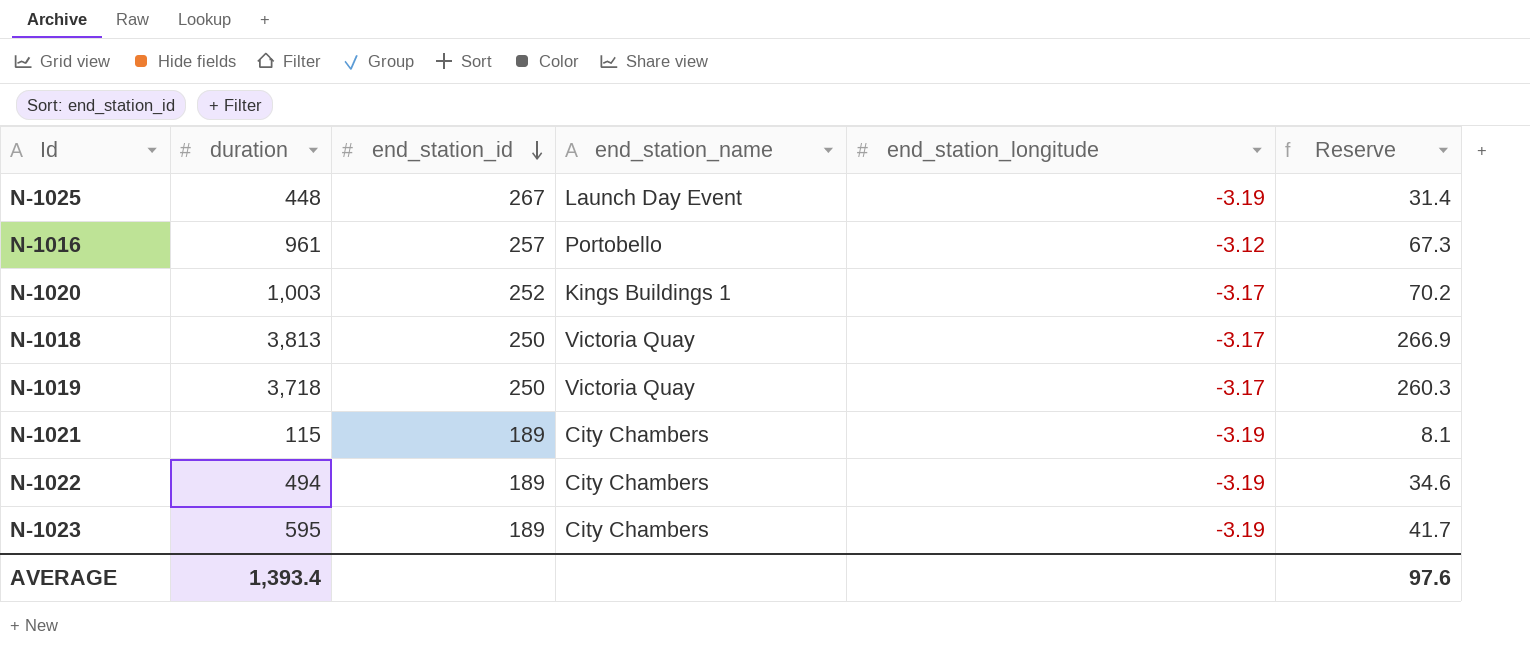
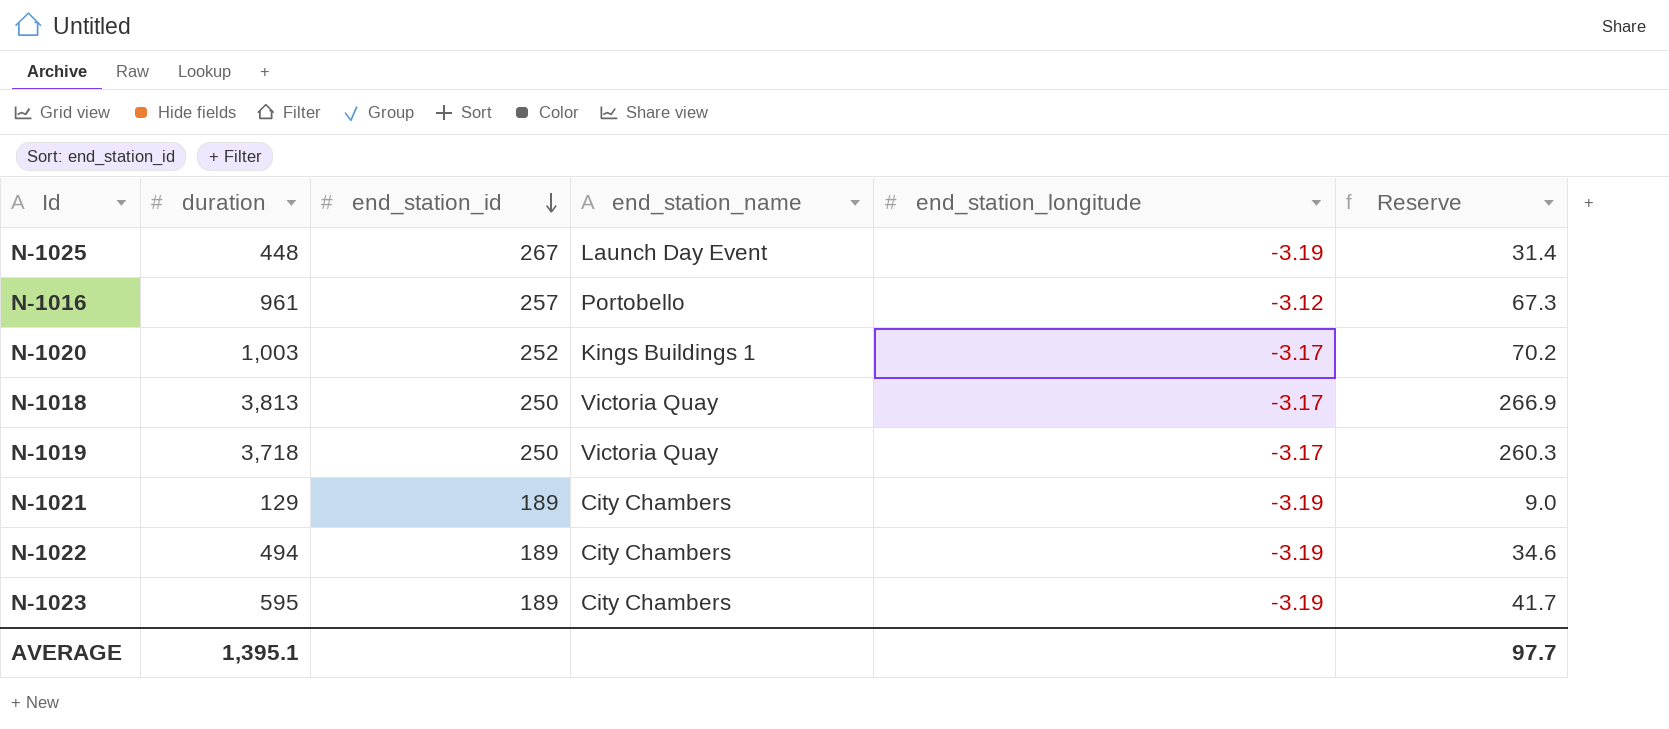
N-1021 | duration: 115 -> 129
N-1021 | Reserve: 8.1 -> 9.0
AVERAGE | duration: 1,393.4 -> 1,395.1
AVERAGE | Reserve: 97.6 -> 97.7

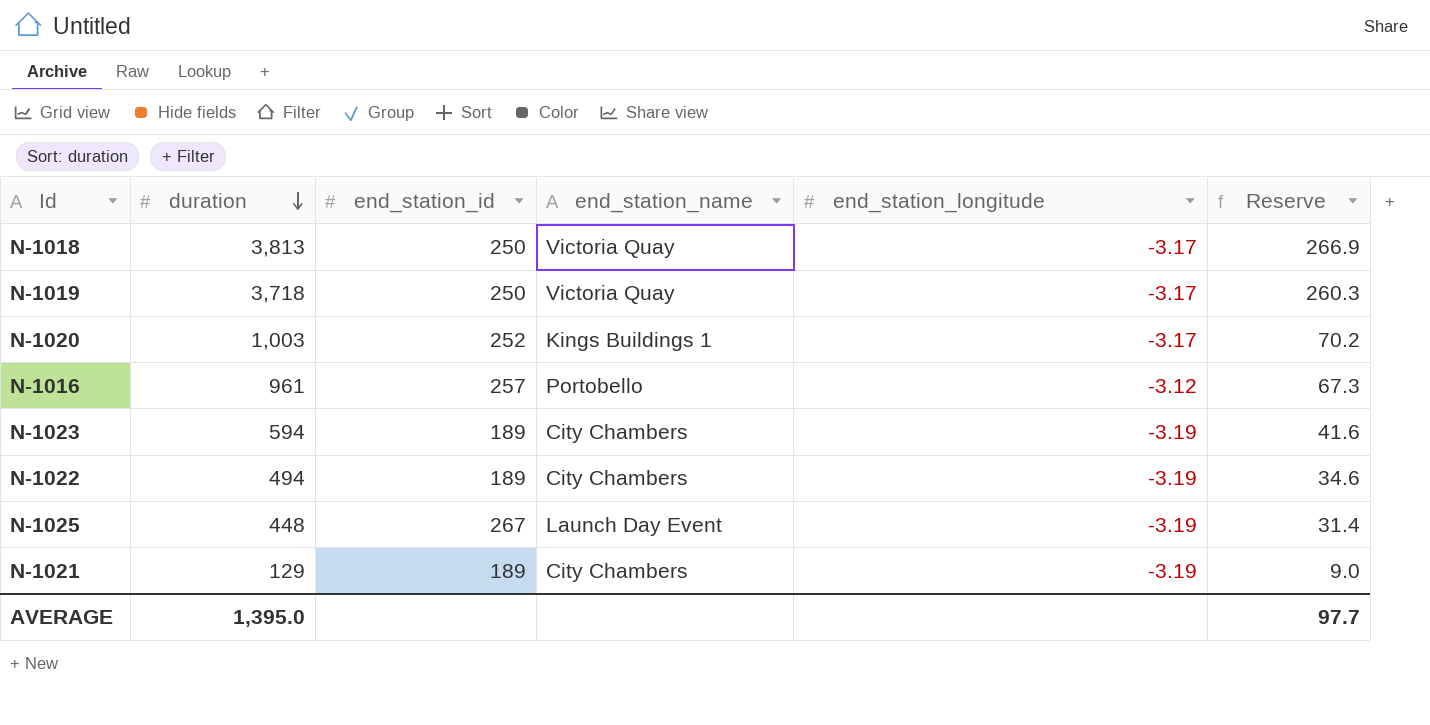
row order: end_station_id descending -> duration descending
N-1023 | duration: 595 -> 594
N-1023 | Reserve: 41.7 -> 41.6
AVERAGE | duration: 1,395.1 -> 1,395.0

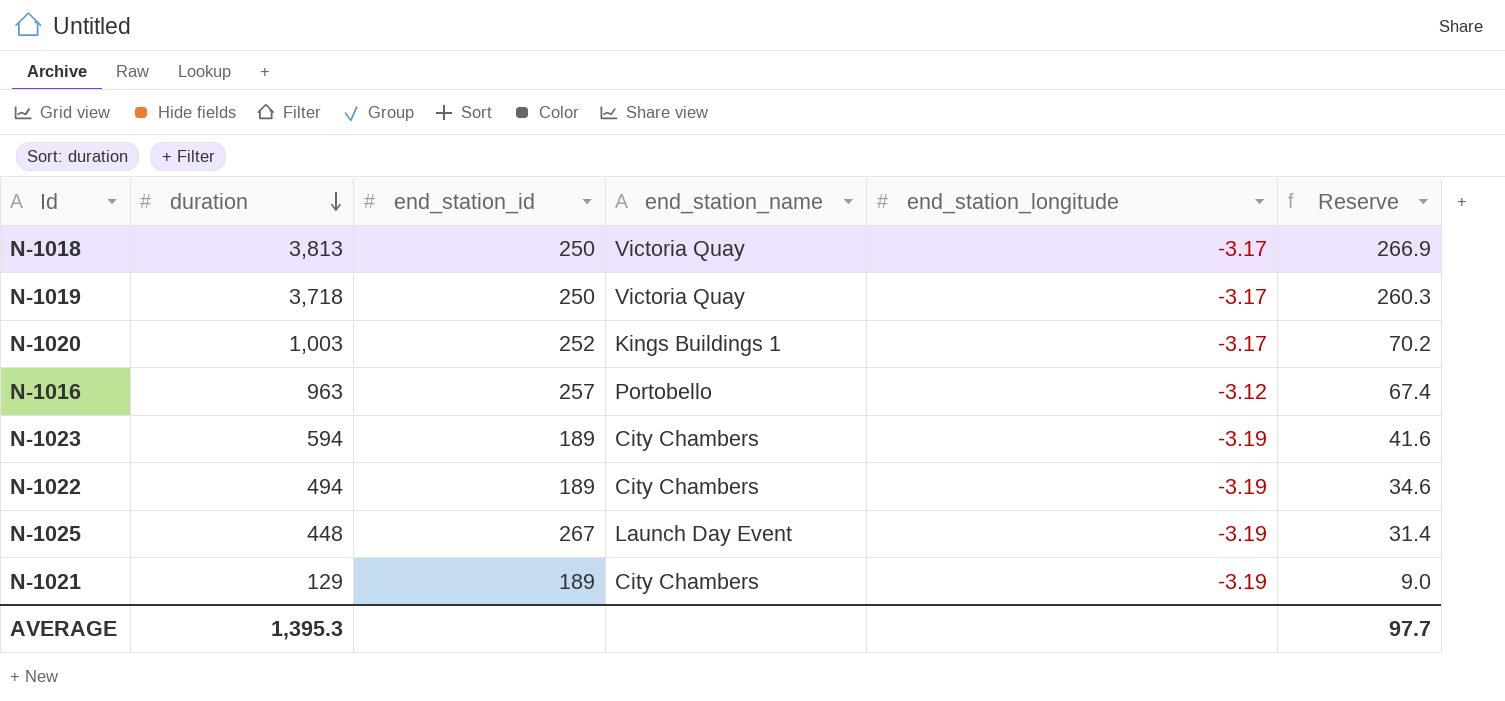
N-1016 | duration: 961 -> 963
N-1016 | Reserve: 67.3 -> 67.4
AVERAGE | duration: 1,395.0 -> 1,395.3

